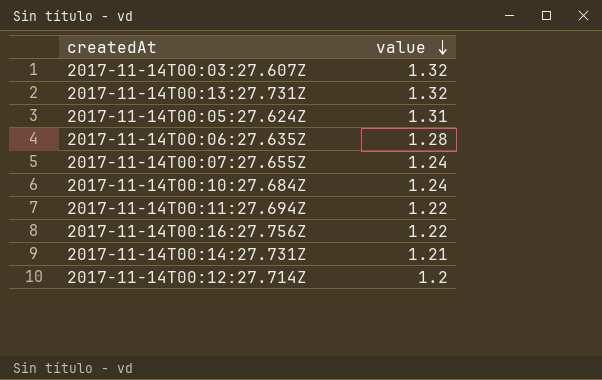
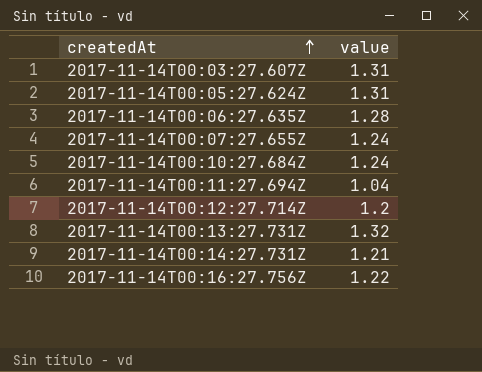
row order: value descending -> createdAt ascending
2017-11-14T00:03:27.607Z | value: 1.32 -> 1.31
2017-11-14T00:11:27.694Z | value: 1.22 -> 1.04

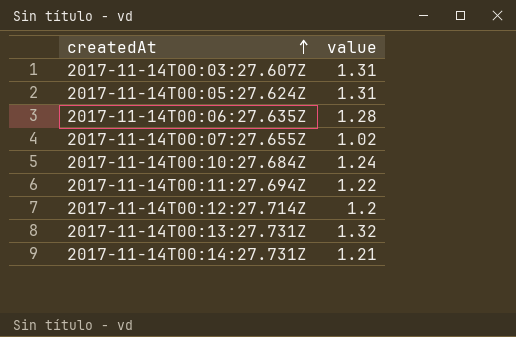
row 2017-11-14T00:16:27.756Z: 1.22 -> none
2017-11-14T00:07:27.655Z | value: 1.24 -> 1.02
2017-11-14T00:11:27.694Z | value: 1.04 -> 1.22

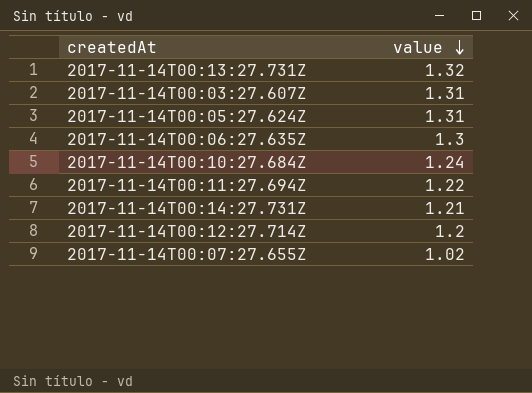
row order: createdAt ascending -> value descending
2017-11-14T00:06:27.635Z | value: 1.28 -> 1.3

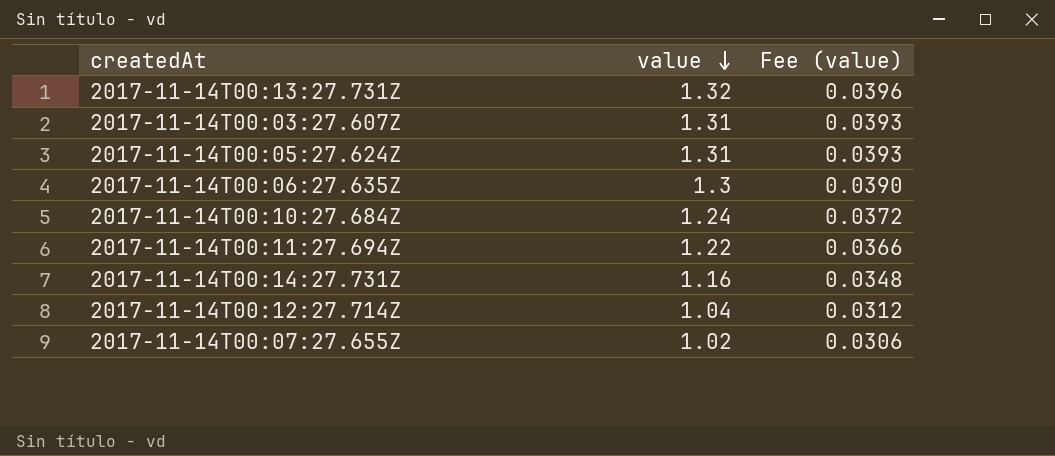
column Fee (value) | formula: none -> [value] * 0.03
2017-11-14T00:14:27.731Z | value: 1.21 -> 1.16
2017-11-14T00:12:27.714Z | value: 1.2 -> 1.04

